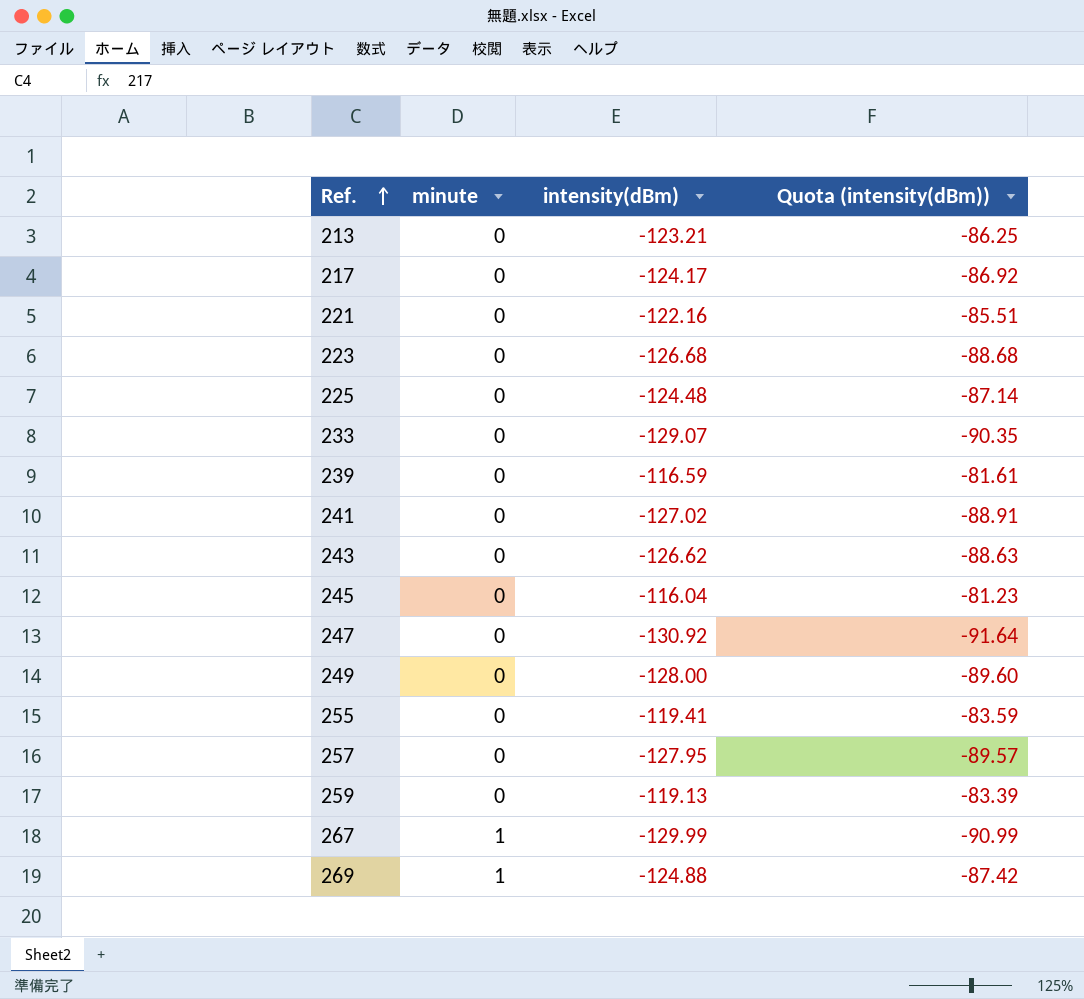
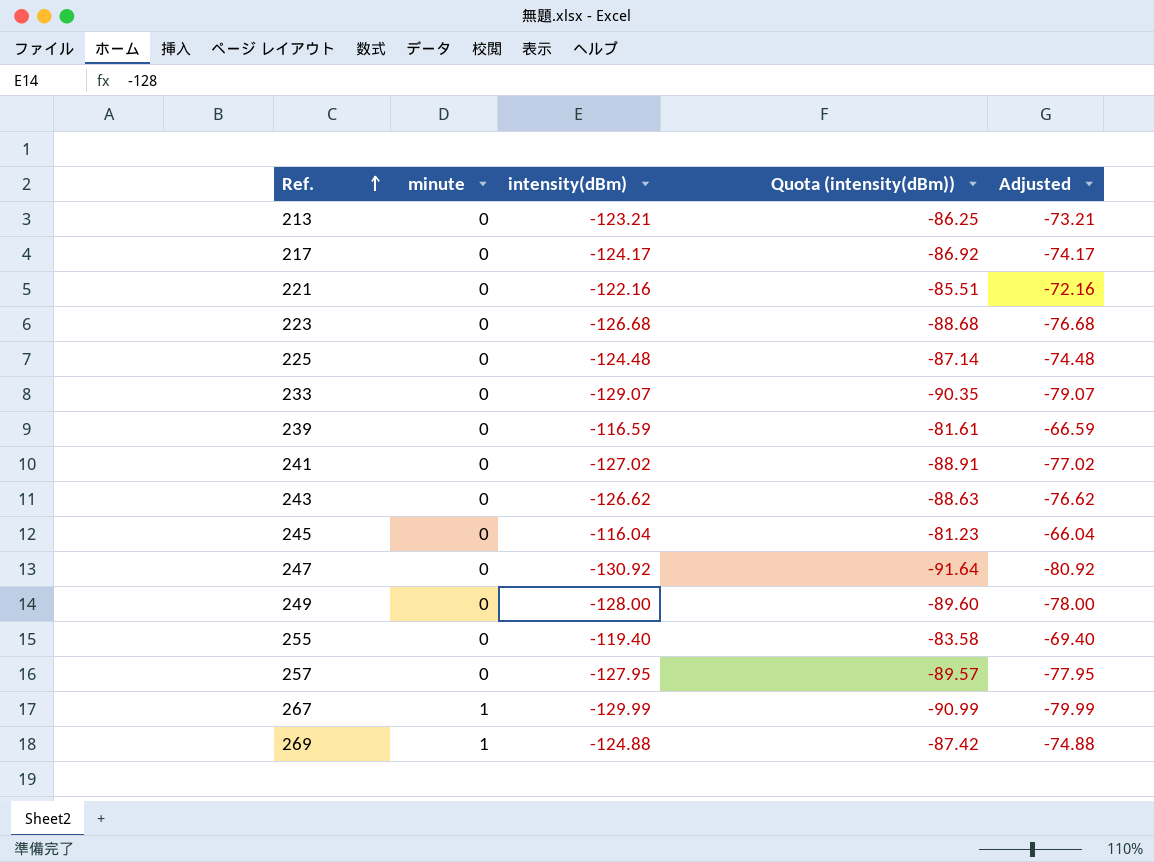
column Adjusted | formula: none -> [intensity(dBm)] + 50
row 259: 0 | -119.13 | -83.39 -> none
255 | intensity(dBm): -119.41 -> -119.40
255 | Quota (intensity(dBm)): -83.59 -> -83.58

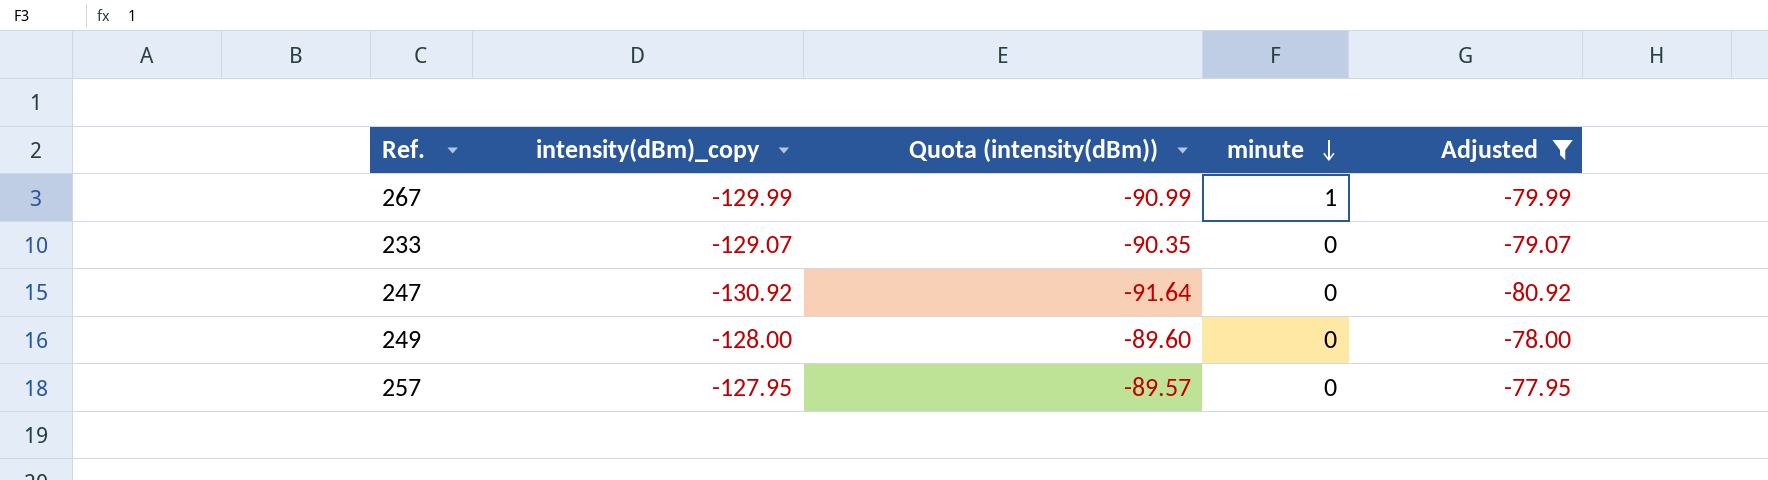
filter: none -> Adjusted <= -77.95
row order: Ref. ascending -> minute descending
column name: intensity(dBm) -> intensity(dBm)_copy
column minute | position: 2 -> 4

